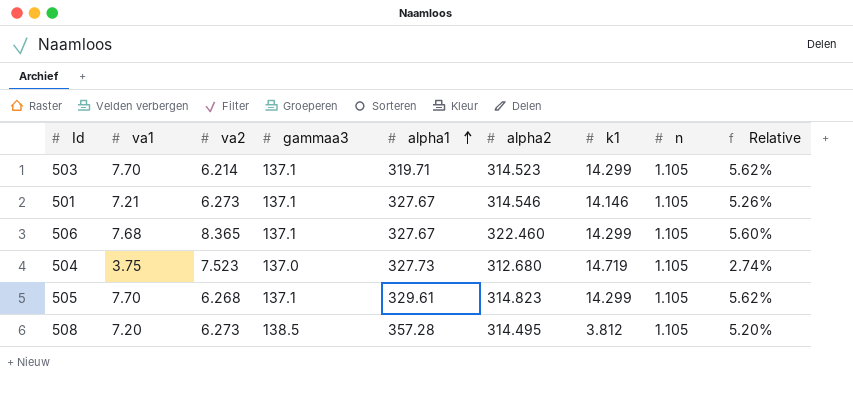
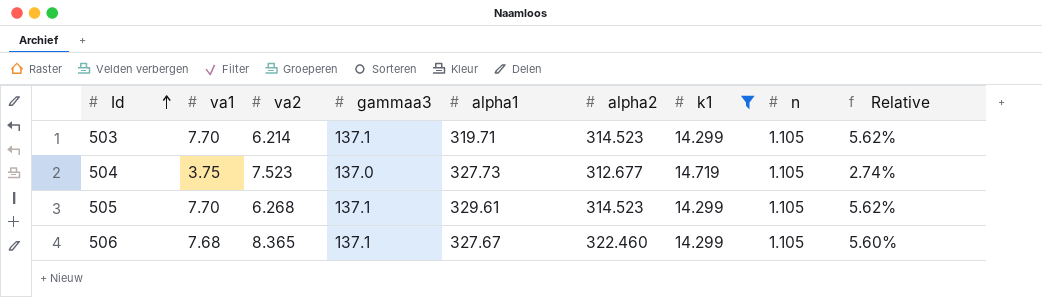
filter: none -> k1 >= 14.299
row order: alpha1 ascending -> Id ascending
504 | alpha2: 312.680 -> 312.677
505 | alpha2: 314.823 -> 314.523

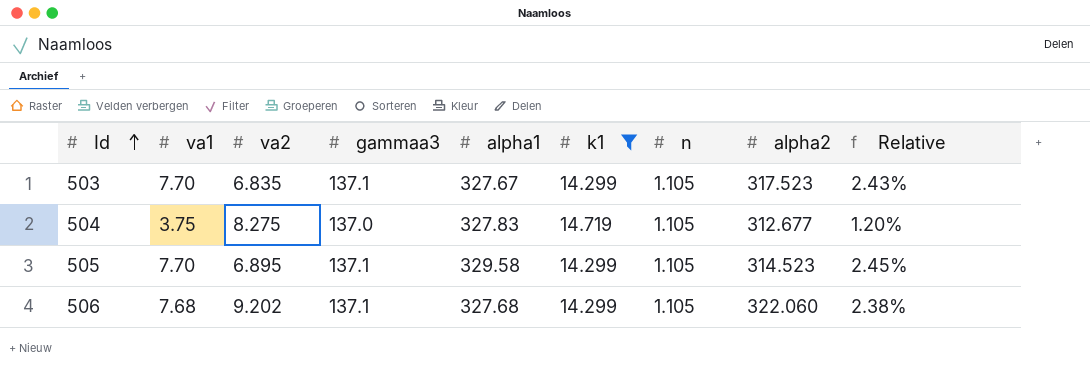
column alpha2 | position: 6 -> 8
column Relative | formula: [va1] / [gammaa3] -> [va1] / [alpha2]
503 | va2: 6.214 -> 6.835
503 | alpha1: 319.71 -> 327.67
503 | alpha2: 314.523 -> 317.523
504 | va2: 7.523 -> 8.275
504 | alpha1: 327.73 -> 327.83
505 | va2: 6.268 -> 6.895
505 | alpha1: 329.61 -> 329.58
506 | va2: 8.365 -> 9.202
506 | alpha1: 327.67 -> 327.68
506 | alpha2: 322.460 -> 322.060

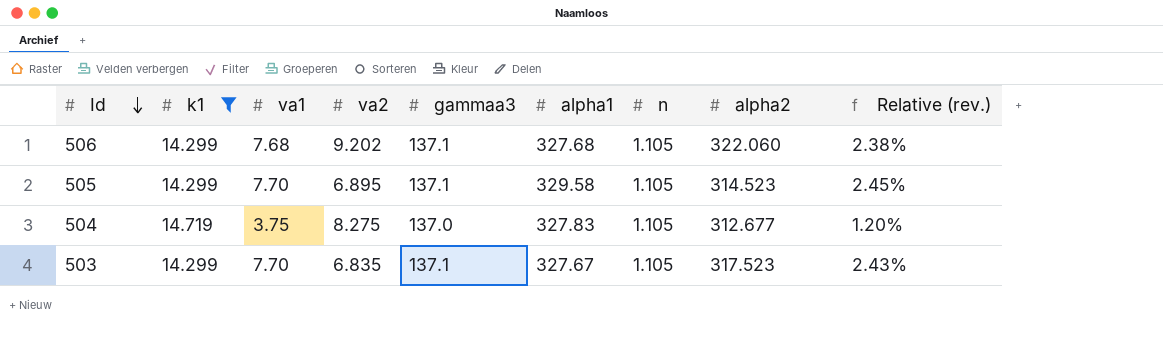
row order: Id ascending -> Id descending
column k1 | position: 6 -> 2
column name: Relative -> Relative (rev.)

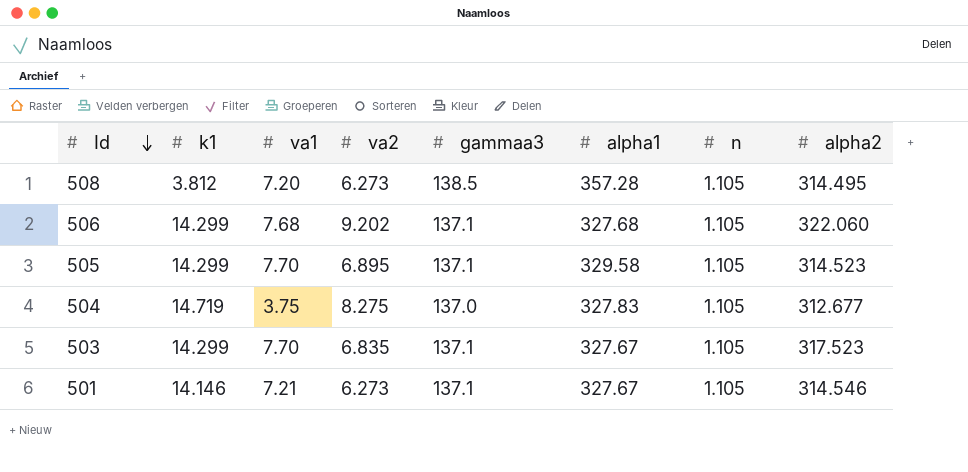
filter: k1 >= 14.299 -> none
column Relative (rev.) | formula: [va1] / [alpha2] -> none

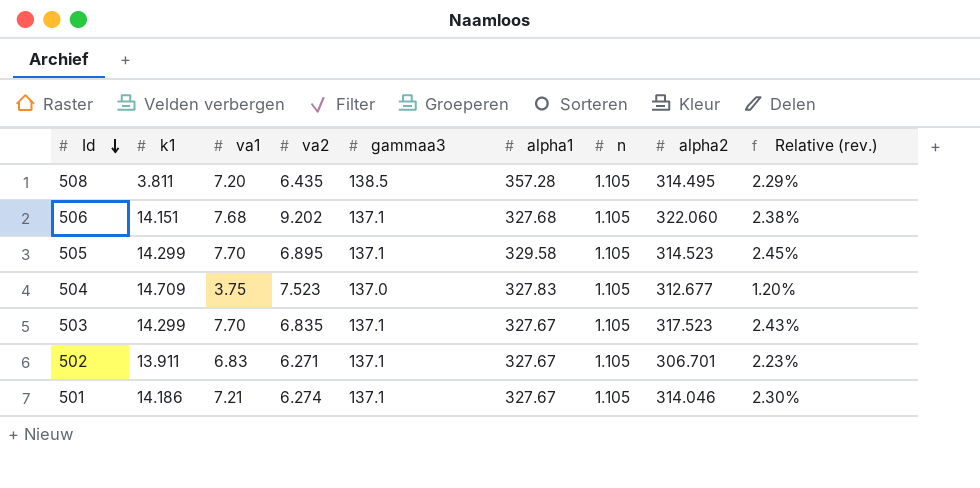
column Relative (rev.) | formula: none -> [va1] / [alpha2]
508 | k1: 3.812 -> 3.811
508 | va2: 6.273 -> 6.435
506 | k1: 14.299 -> 14.151
504 | k1: 14.719 -> 14.709
504 | va2: 8.275 -> 7.523
row 502: none -> 13.911 | 6.83 | 6.271 | 137.1 | 327.67 | 1.105 | 306.701 | 2.23%
501 | k1: 14.146 -> 14.186
501 | va2: 6.273 -> 6.274
501 | alpha2: 314.546 -> 314.046

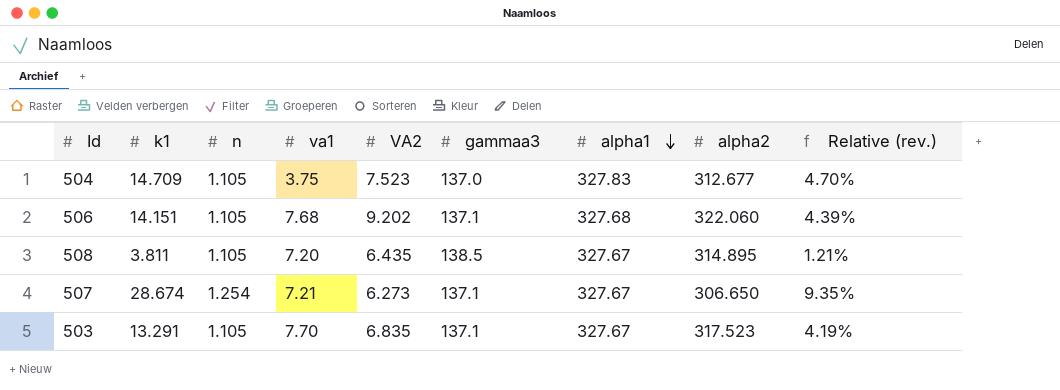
row order: Id descending -> alpha1 descending
column n | position: 7 -> 3
column name: va2 -> VA2
column Relative (rev.) | formula: [va1] / [alpha2] -> [k1] / [alpha2]
row 505: 14.299 | 7.70 | 6.895 | 137.1 | 329.58 | 1.105 | 314.523 | 2.45% -> none
row 502: 13.911 | 6.83 | 6.271 | 137.1 | 327.67 | 1.105 | 306.701 | 2.23% -> none
row 501: 14.186 | 7.21 | 6.274 | 137.1 | 327.67 | 1.105 | 314.046 | 2.30% -> none
508 | alpha1: 357.28 -> 327.67
508 | alpha2: 314.495 -> 314.895
row 507: none -> 28.674 | 1.254 | 7.21 | 6.273 | 137.1 | 327.67 | 306.650 | 9.35%
503 | k1: 14.299 -> 13.291

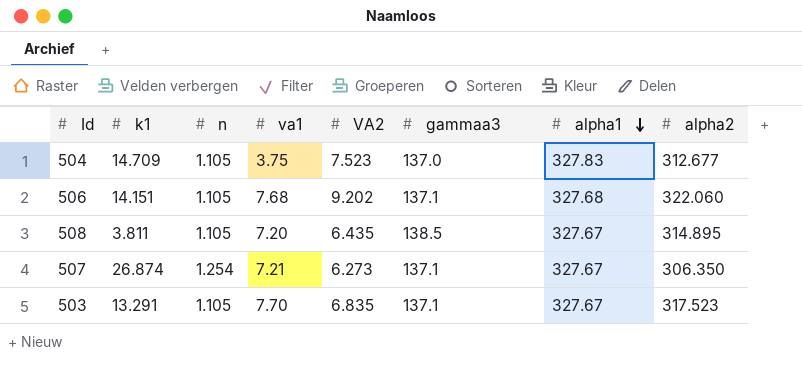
column Relative (rev.) | formula: [k1] / [alpha2] -> none
507 | k1: 28.674 -> 26.874
507 | alpha2: 306.650 -> 306.350

